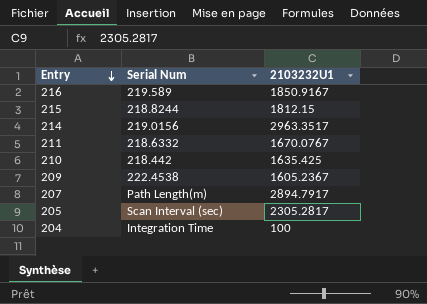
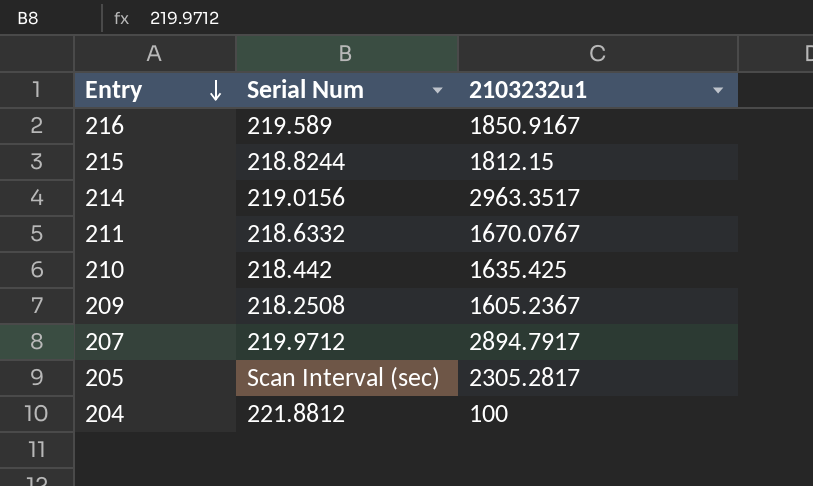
column name: 2103232U1 -> 2103232u1
209 | Serial Num: 222.4538 -> 218.2508
207 | Serial Num: Path Length(m) -> 219.9712
204 | Serial Num: Integration Time -> 221.8812

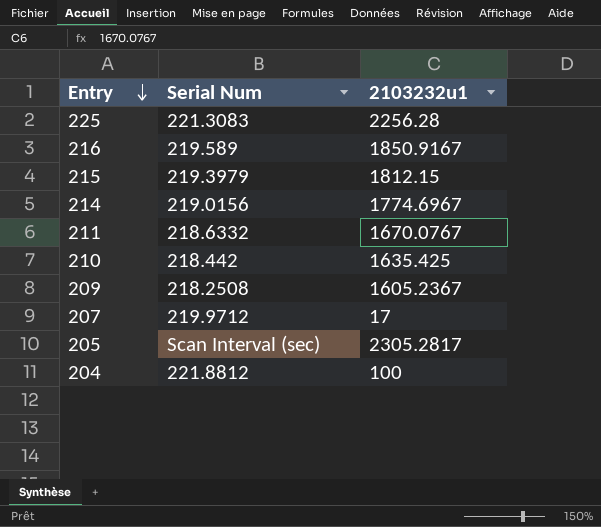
row 225: none -> 221.3083 | 2256.28
215 | Serial Num: 218.8244 -> 219.3979
214 | 2103232u1: 2963.3517 -> 1774.6967
207 | 2103232u1: 2894.7917 -> 17

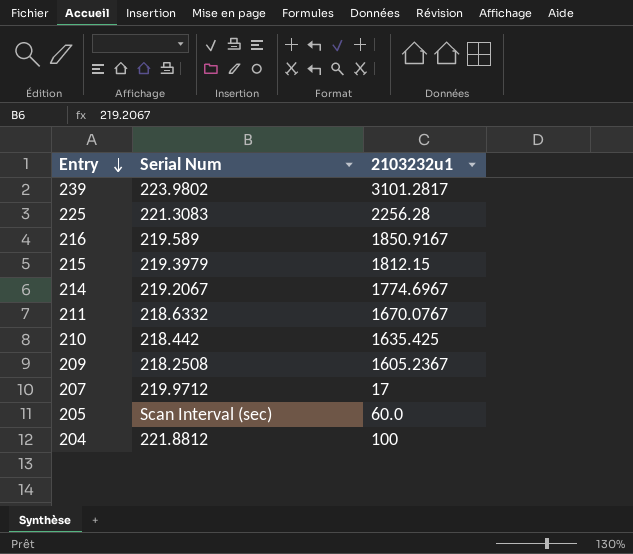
row 239: none -> 223.9802 | 3101.2817
214 | Serial Num: 219.0156 -> 219.2067
205 | 2103232u1: 2305.2817 -> 60.0

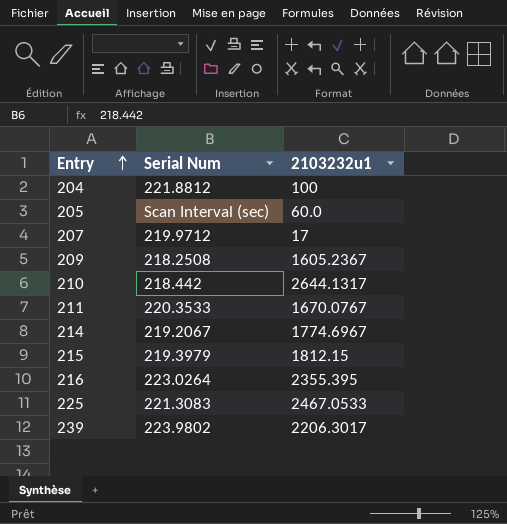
row order: Entry descending -> Entry ascending
210 | 2103232u1: 1635.425 -> 2644.1317
211 | Serial Num: 218.6332 -> 220.3533
216 | Serial Num: 219.589 -> 223.0264
216 | 2103232u1: 1850.9167 -> 2355.395
225 | 2103232u1: 2256.28 -> 2467.0533
239 | 2103232u1: 3101.2817 -> 2206.3017

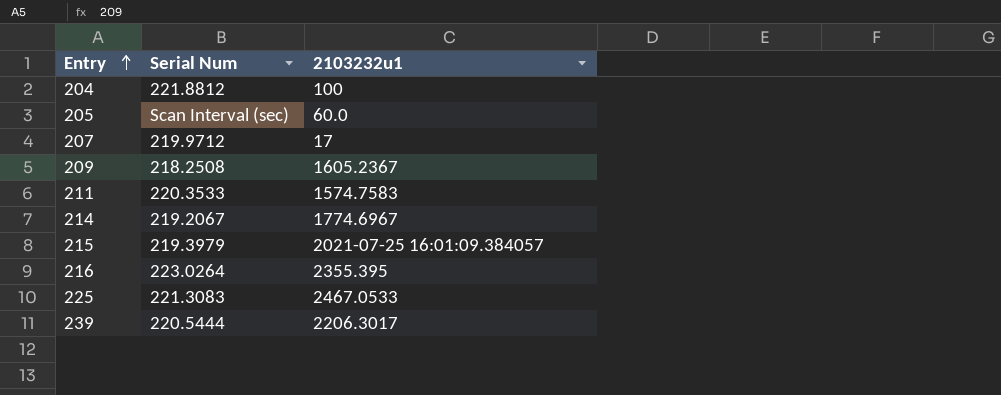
row 210: 218.442 | 2644.1317 -> none
211 | 2103232u1: 1670.0767 -> 1574.7583
215 | 2103232u1: 1812.15 -> 2021-07-25 16:01:09.384057
239 | Serial Num: 223.9802 -> 220.5444

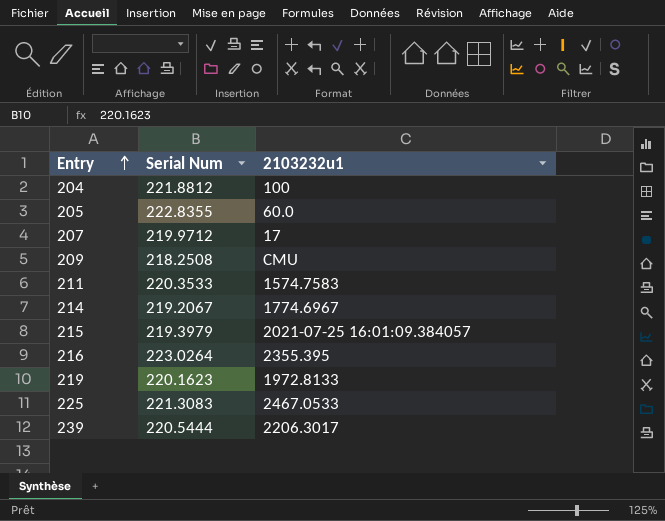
205 | Serial Num: Scan Interval (sec) -> 222.8355
209 | 2103232u1: 1605.2367 -> CMU
row 219: none -> 220.1623 | 1972.8133

